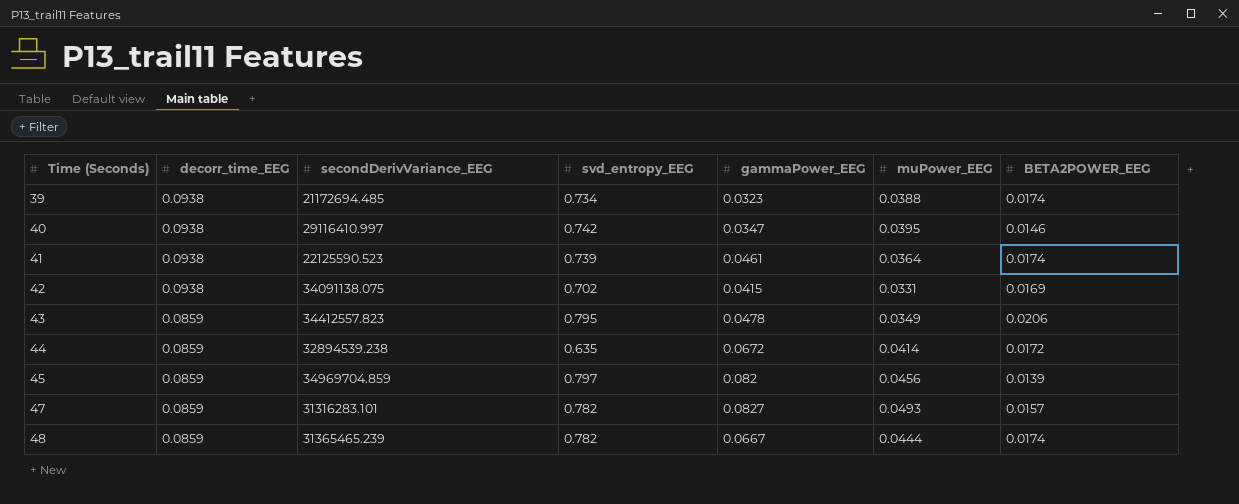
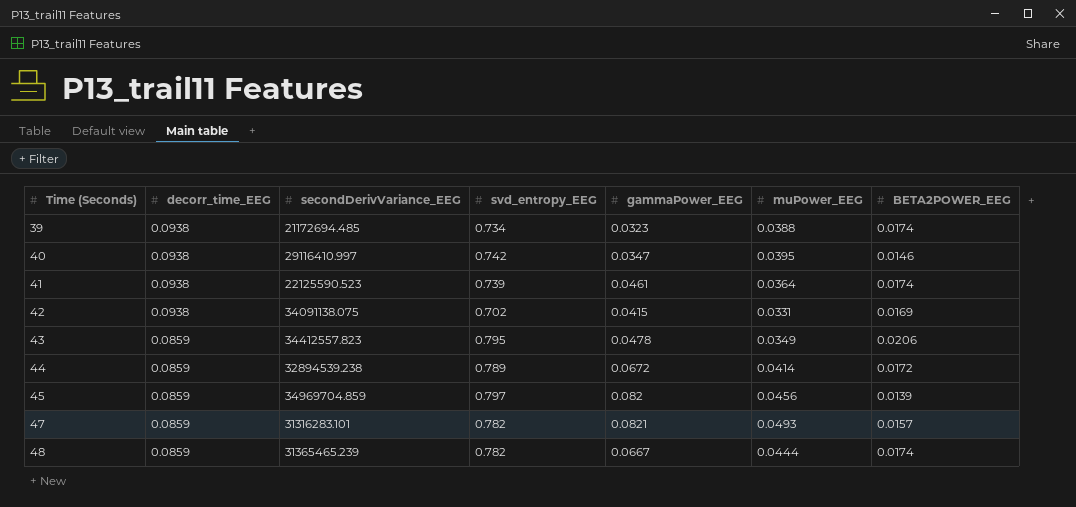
44 | svd_entropy_EEG: 0.635 -> 0.789
47 | gammaPower_EEG: 0.0827 -> 0.0821

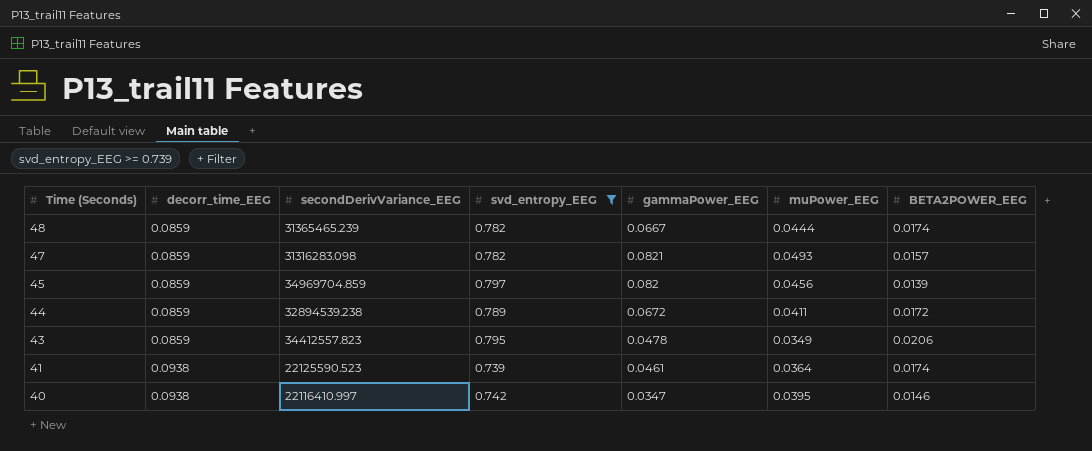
filter: none -> svd_entropy_EEG >= 0.739
row order: Time (Seconds) ascending -> Time (Seconds) descending
47 | secondDerivVariance_EEG: 31316283.101 -> 31316283.098
44 | muPower_EEG: 0.0414 -> 0.0411
40 | secondDerivVariance_EEG: 29116410.997 -> 22116410.997

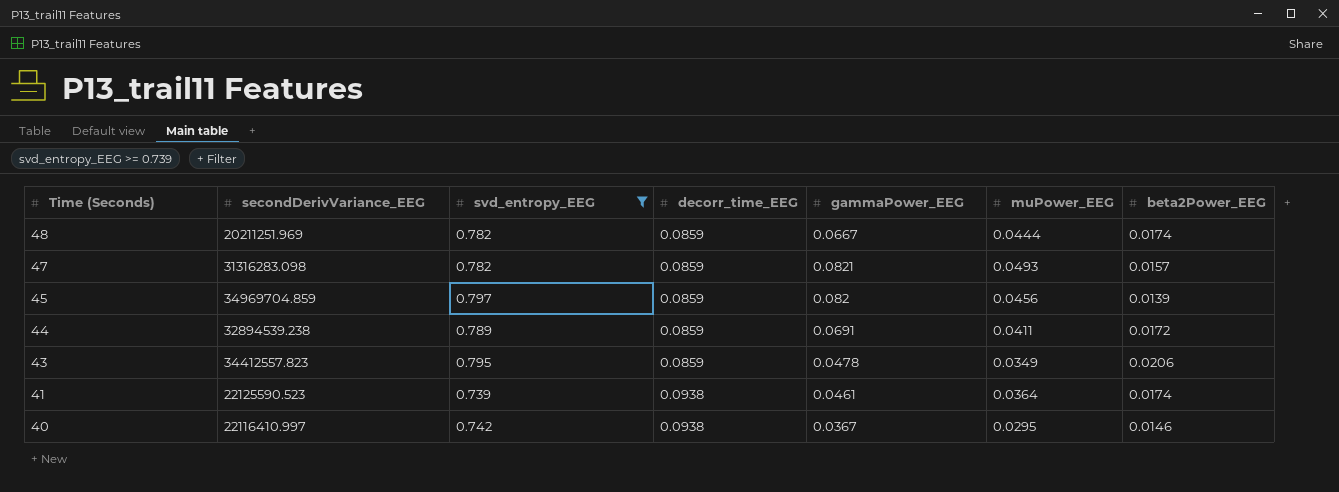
column decorr_time_EEG | position: 2 -> 4
column name: BETA2POWER_EEG -> beta2Power_EEG
48 | secondDerivVariance_EEG: 31365465.239 -> 20211251.969
44 | gammaPower_EEG: 0.0672 -> 0.0691
40 | gammaPower_EEG: 0.0347 -> 0.0367
40 | muPower_EEG: 0.0395 -> 0.0295

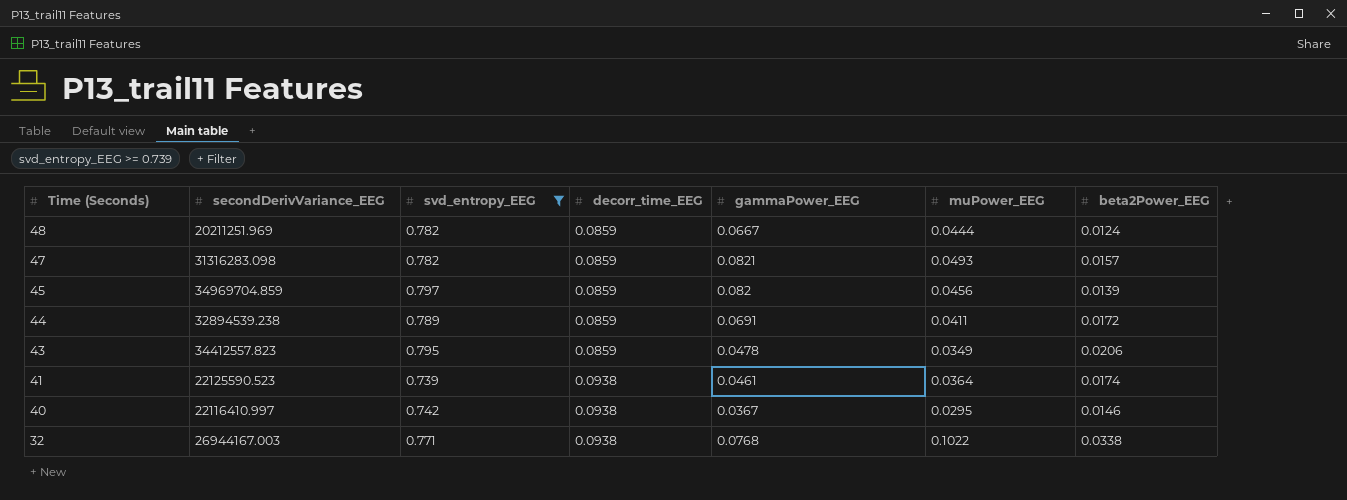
48 | beta2Power_EEG: 0.0174 -> 0.0124
row 32: none -> 26944167.003 | 0.771 | 0.0938 | 0.0768 | 0.1022 | 0.0338

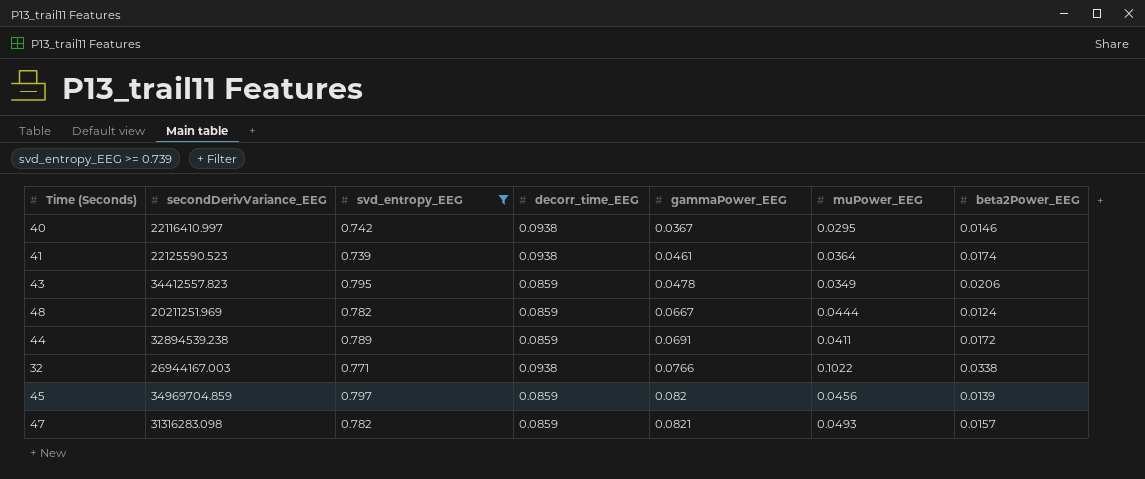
row order: Time (Seconds) descending -> gammaPower_EEG ascending
32 | gammaPower_EEG: 0.0768 -> 0.0766

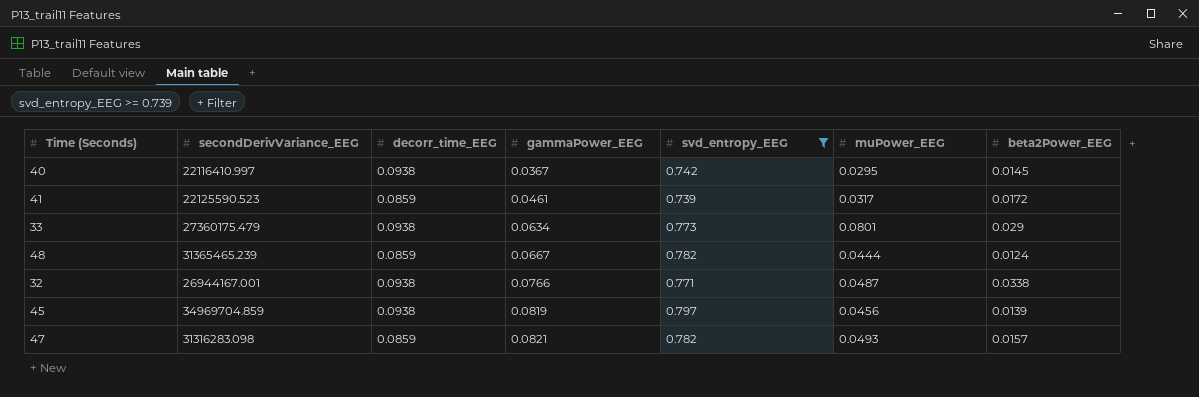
column svd_entropy_EEG | position: 3 -> 5
row 43: 34412557.823 | 0.795 | 0.0859 | 0.0478 | 0.0349 | 0.0206 -> none
row 44: 32894539.238 | 0.789 | 0.0859 | 0.0691 | 0.0411 | 0.0172 -> none
40 | beta2Power_EEG: 0.0146 -> 0.0145
41 | decorr_time_EEG: 0.0938 -> 0.0859
41 | muPower_EEG: 0.0364 -> 0.0317
41 | beta2Power_EEG: 0.0174 -> 0.0172
row 33: none -> 27360175.479 | 0.0938 | 0.0634 | 0.773 | 0.0801 | 0.029
48 | secondDerivVariance_EEG: 20211251.969 -> 31365465.239
32 | secondDerivVariance_EEG: 26944167.003 -> 26944167.001
32 | muPower_EEG: 0.1022 -> 0.0487
45 | decorr_time_EEG: 0.0859 -> 0.0938
45 | gammaPower_EEG: 0.082 -> 0.0819

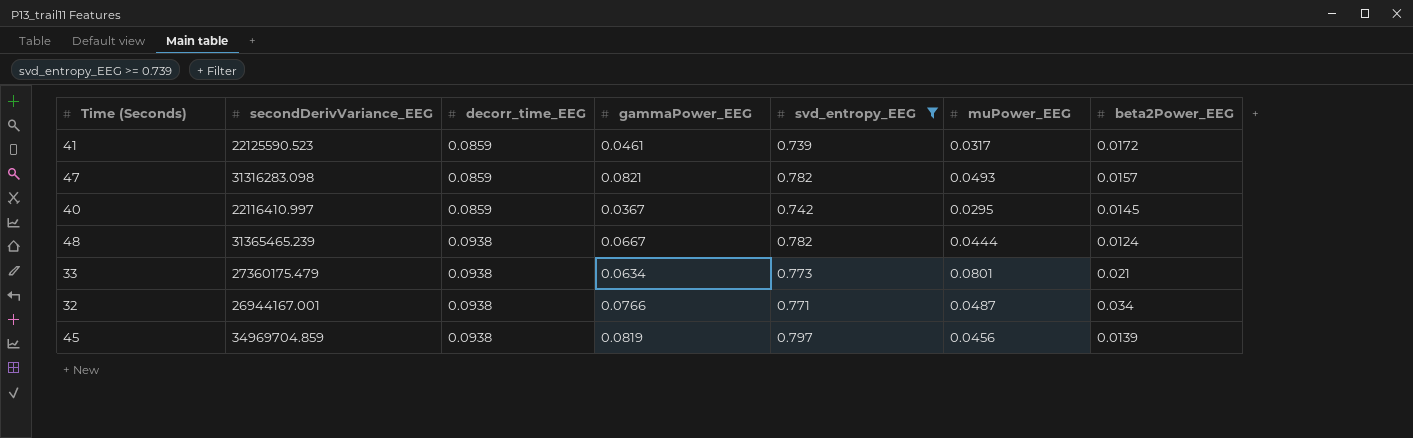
row order: gammaPower_EEG ascending -> decorr_time_EEG ascending
40 | decorr_time_EEG: 0.0938 -> 0.0859
48 | decorr_time_EEG: 0.0859 -> 0.0938
33 | beta2Power_EEG: 0.029 -> 0.021
32 | beta2Power_EEG: 0.0338 -> 0.034

